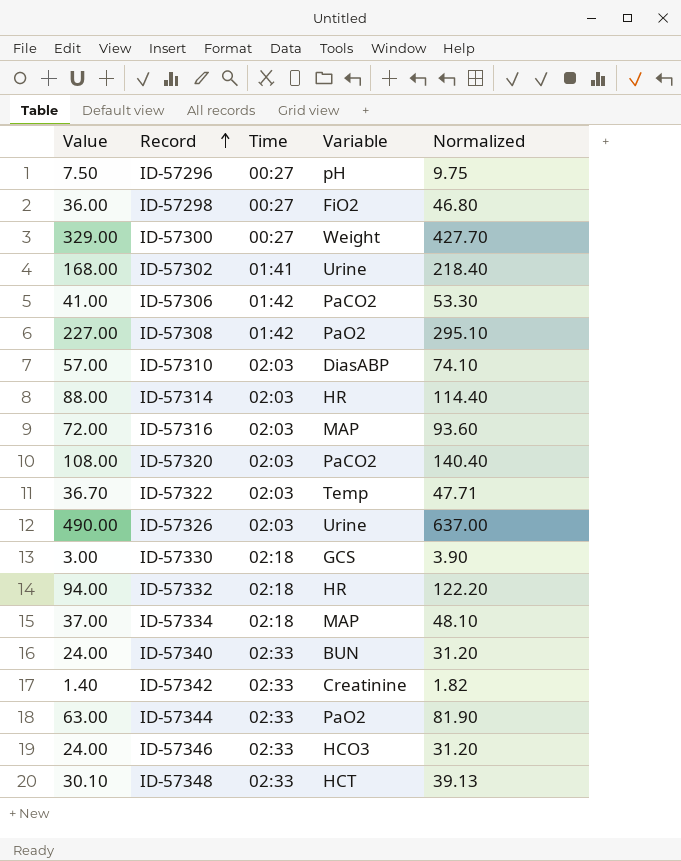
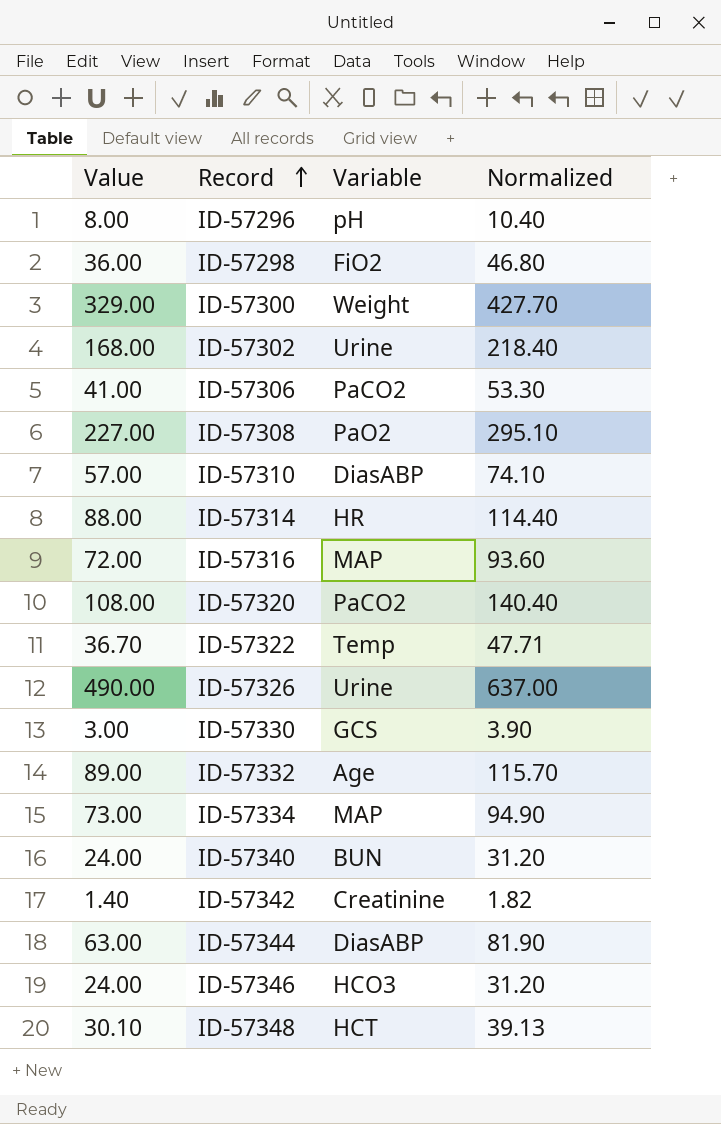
column Time | position: 3 -> none
ID-57296 | Value: 7.50 -> 8.00
ID-57296 | Normalized: 9.75 -> 10.40
ID-57332 | Value: 94.00 -> 89.00
ID-57332 | Variable: HR -> Age
ID-57332 | Normalized: 122.20 -> 115.70
ID-57334 | Value: 37.00 -> 73.00
ID-57334 | Normalized: 48.10 -> 94.90
ID-57344 | Variable: PaO2 -> DiasABP

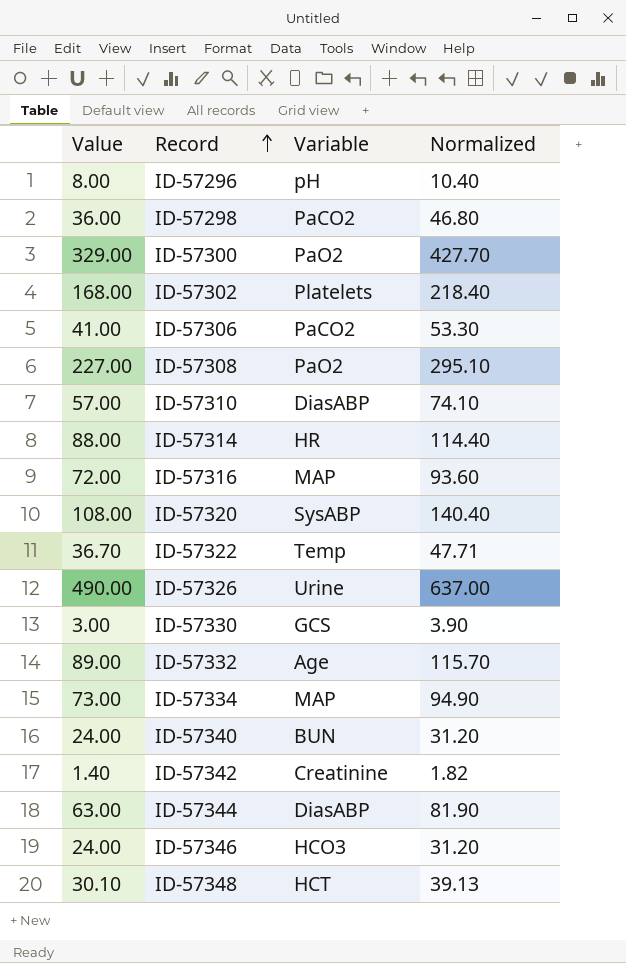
ID-57298 | Variable: FiO2 -> PaCO2
ID-57300 | Variable: Weight -> PaO2
ID-57302 | Variable: Urine -> Platelets
ID-57320 | Variable: PaCO2 -> SysABP

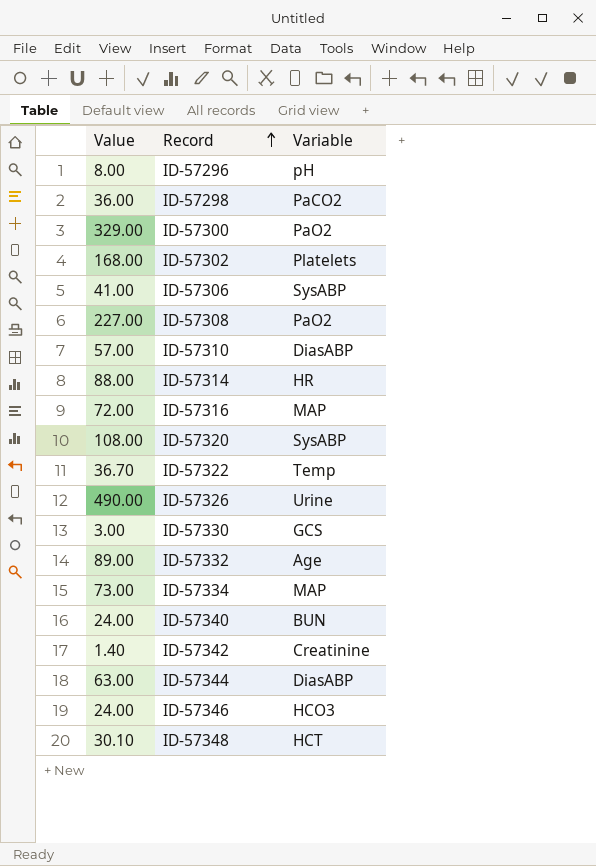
column Normalized | formula: [Value] * 1.3 -> none
ID-57306 | Variable: PaCO2 -> SysABP

